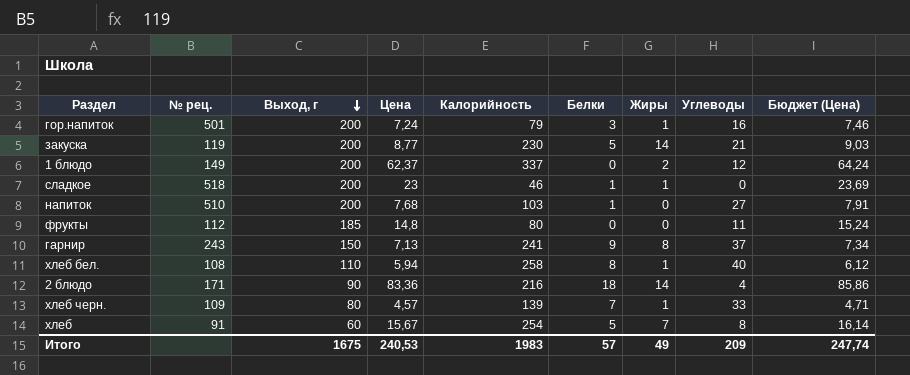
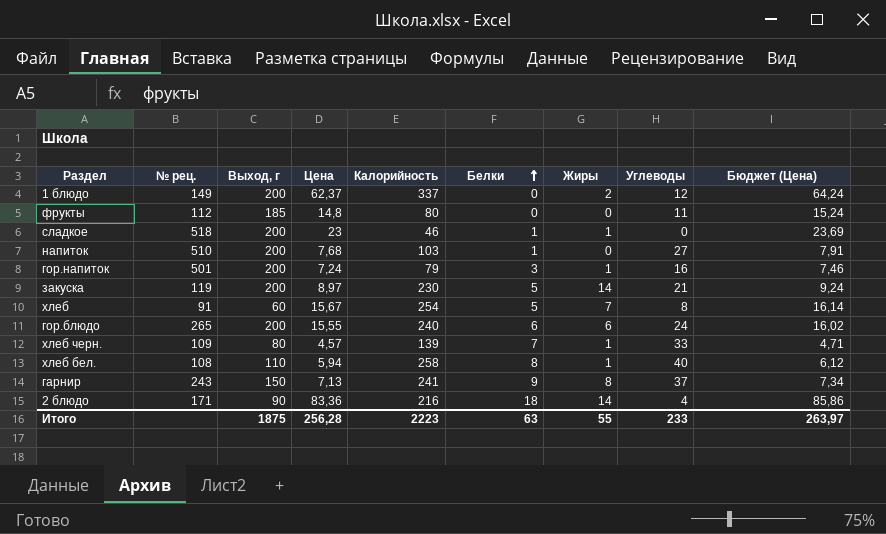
row order: Выход, г descending -> Белки ascending
закуска | Цена: 8,77 -> 8,97
закуска | Бюджет (Цена): 9,03 -> 9,24
row гор.блюдо: none -> 265 | 200 | 15,55 | 240 | 6 | 6 | 24 | 16,02
Итого | Выход, г: 1675 -> 1875
Итого | Цена: 240,53 -> 256,28
Итого | Калорийность: 1983 -> 2223
Итого | Белки: 57 -> 63
Итого | Жиры: 49 -> 55
Итого | Углеводы: 209 -> 233
Итого | Бюджет (Цена): 247,74 -> 263,97

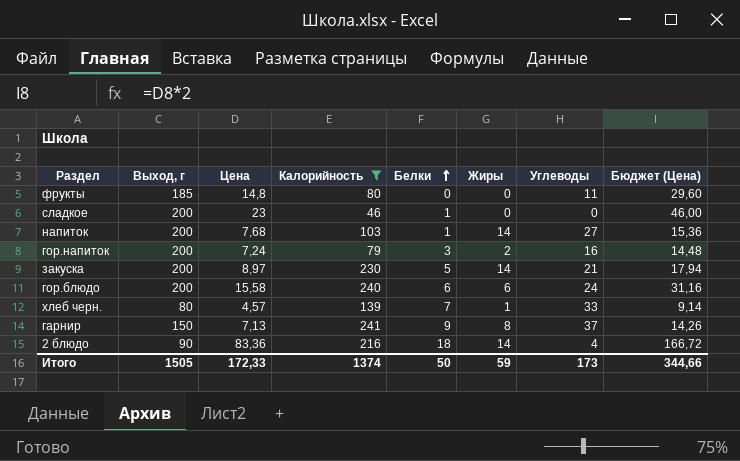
filter: none -> Калорийность <= 241
column № рец. | position: 2 -> none
column Бюджет (Цена) | formula: [Цена] * 1,03 -> [Цена] * 2
сладкое | Жиры: 1 -> 0
напиток | Жиры: 0 -> 14
гор.напиток | Жиры: 1 -> 2
гор.блюдо | Цена: 15,55 -> 15,58
Итого | Выход, г: 1875 -> 1505
Итого | Цена: 256,28 -> 172,33
Итого | Калорийность: 2223 -> 1374
Итого | Белки: 63 -> 50
Итого | Жиры: 55 -> 59
Итого | Углеводы: 233 -> 173
Итого | Бюджет (Цена): 263,97 -> 344,66

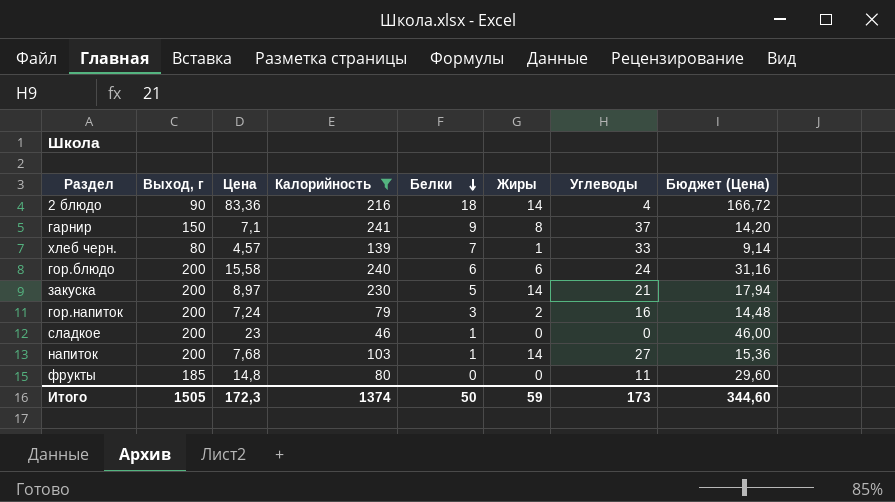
row order: Белки ascending -> Белки descending
гарнир | Цена: 7,13 -> 7,1
гарнир | Бюджет (Цена): 14,26 -> 14,20
Итого | Цена: 172,33 -> 172,3
Итого | Бюджет (Цена): 344,66 -> 344,60

